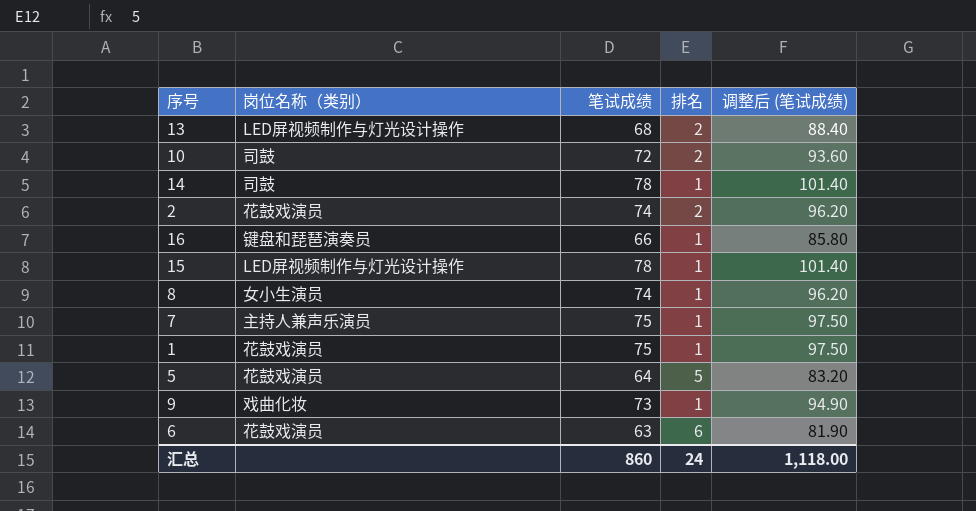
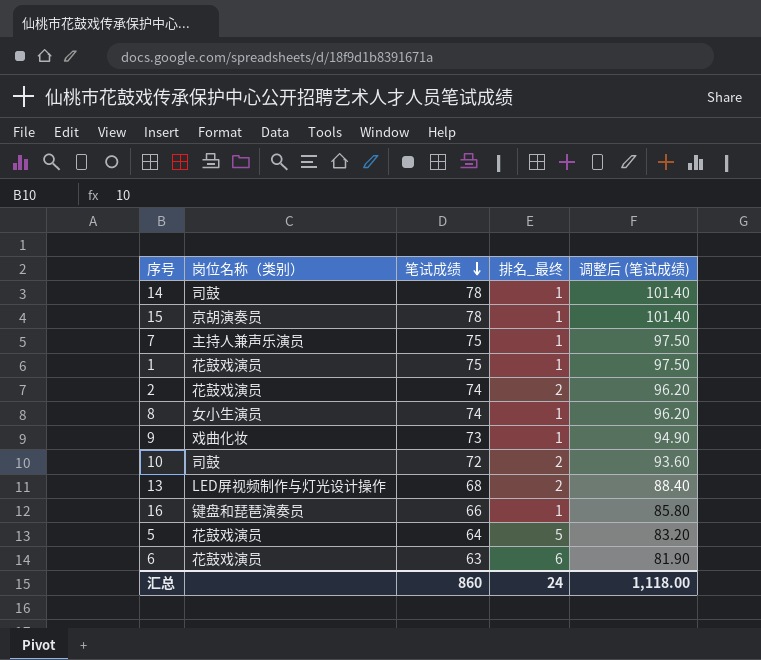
row order: none -> 笔试成绩 descending
column name: 排名 -> 排名_最终
15 | 岗位名称（类别）: LED屏视频制作与灯光设计操作 -> 京胡演奏员

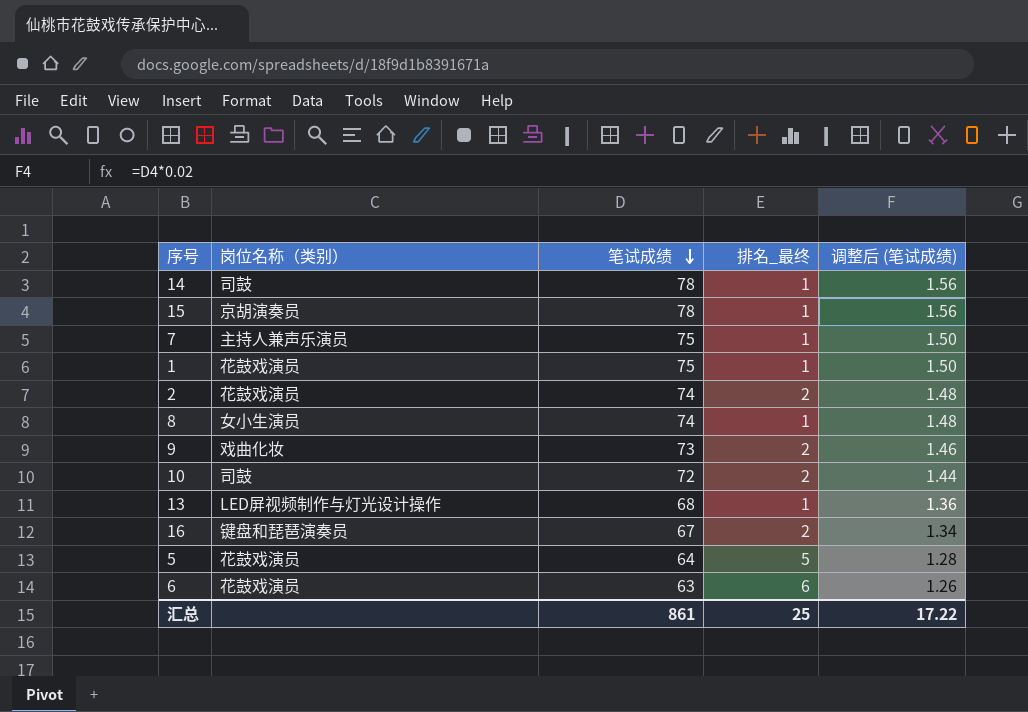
column 调整后 (笔试成绩) | formula: [笔试成绩] * 1.3 -> [笔试成绩] * 0.02
9 | 排名_最终: 1 -> 2
13 | 排名_最终: 2 -> 1
16 | 笔试成绩: 66 -> 67
16 | 排名_最终: 1 -> 2
汇总 | 笔试成绩: 860 -> 861
汇总 | 排名_最终: 24 -> 25
汇总 | 调整后 (笔试成绩): 1,118.00 -> 17.22

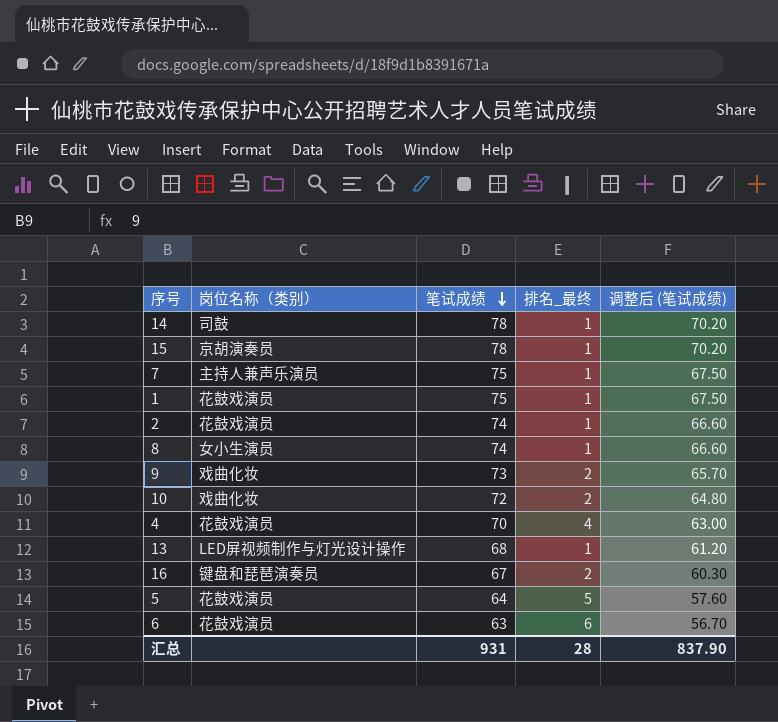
column 调整后 (笔试成绩) | formula: [笔试成绩] * 0.02 -> [笔试成绩] * 0.9
2 | 排名_最终: 2 -> 1
10 | 岗位名称（类别）: 司鼓 -> 戏曲化妆
row 4: none -> 花鼓戏演员 | 70 | 4 | 63.00
汇总 | 笔试成绩: 861 -> 931
汇总 | 排名_最终: 25 -> 28
汇总 | 调整后 (笔试成绩): 17.22 -> 837.90

